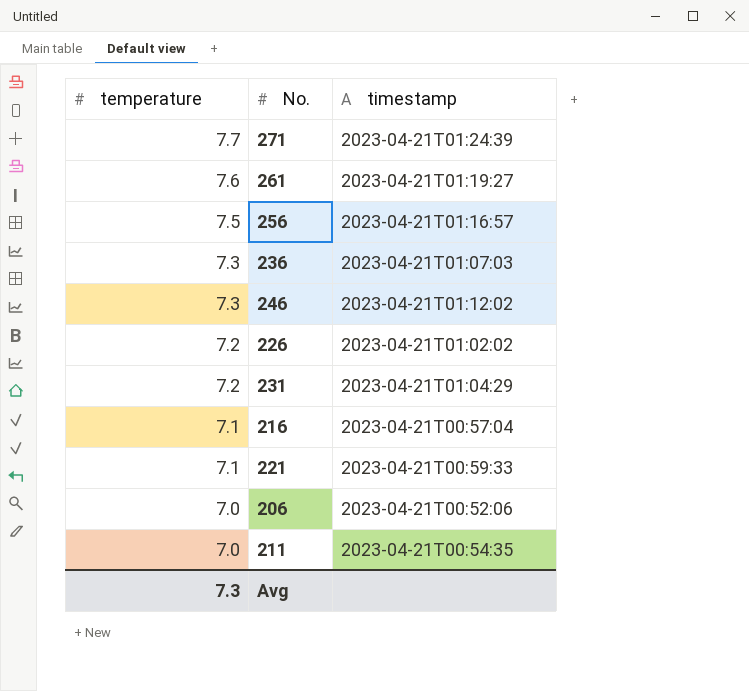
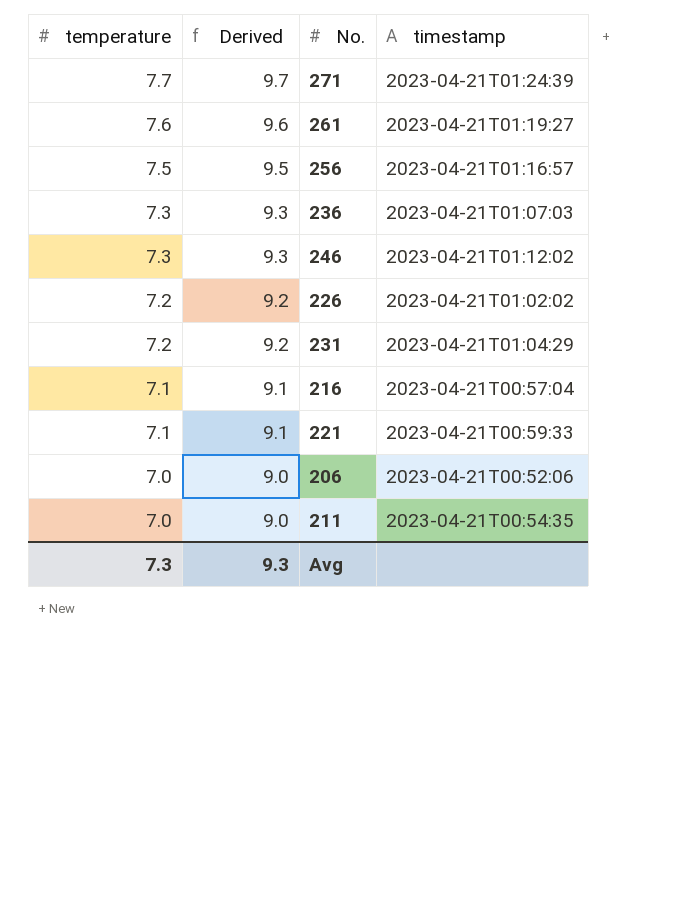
column Derived | formula: none -> [temperature] + 2

